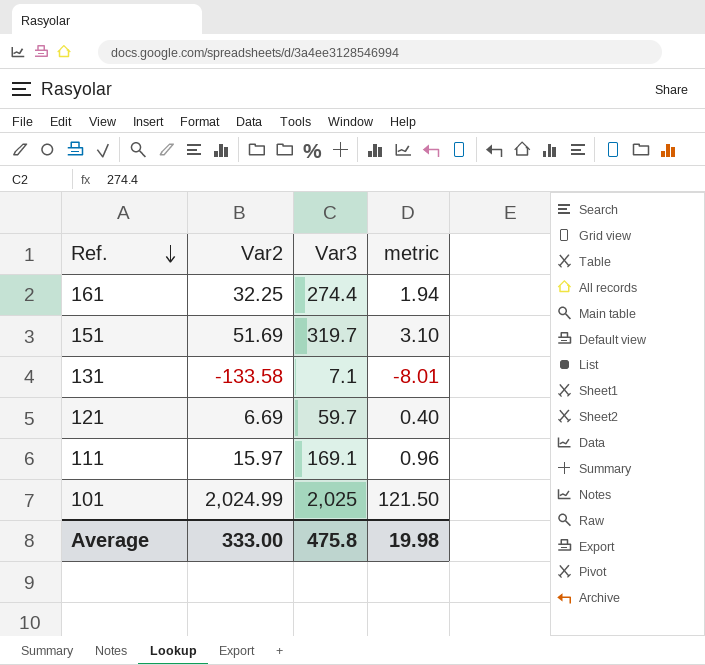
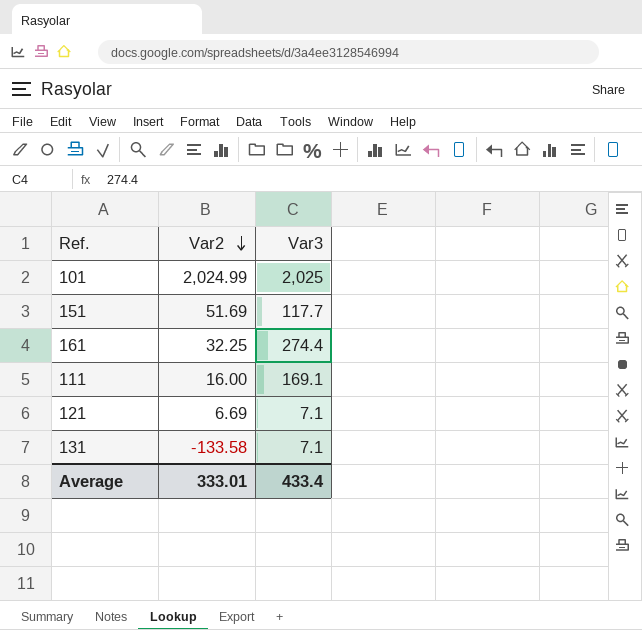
row order: Ref. descending -> Var2 descending
column metric | formula: [Var2] * 0.06 -> none
151 | Var3: 319.7 -> 117.7
111 | Var2: 15.97 -> 16.00
121 | Var3: 59.7 -> 7.1
Average | Var2: 333.00 -> 333.01
Average | Var3: 475.8 -> 433.4

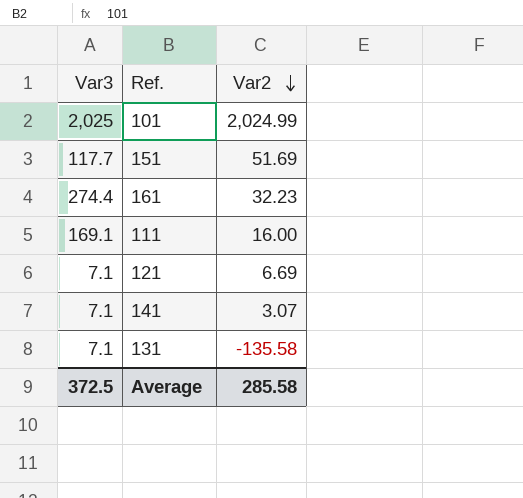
column Var3 | position: 3 -> 1
161 | Var2: 32.25 -> 32.23
row 141: none -> 7.1 | 3.07
131 | Var2: -133.58 -> -135.58
Average | Var3: 433.4 -> 372.5
Average | Var2: 333.01 -> 285.58

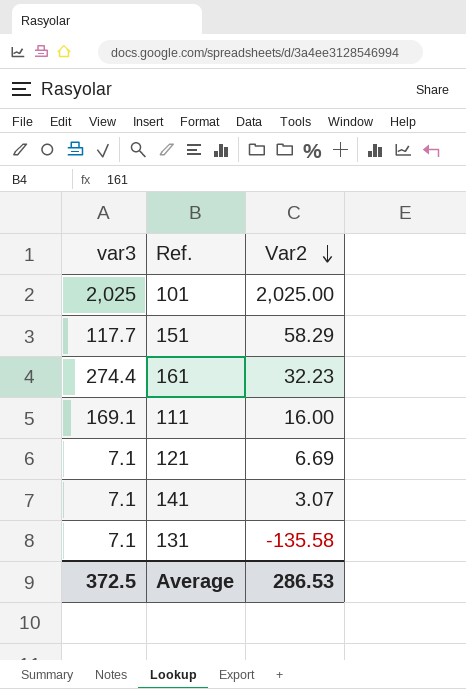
column name: Var3 -> var3
101 | Var2: 2,024.99 -> 2,025.00
151 | Var2: 51.69 -> 58.29
Average | Var2: 285.58 -> 286.53

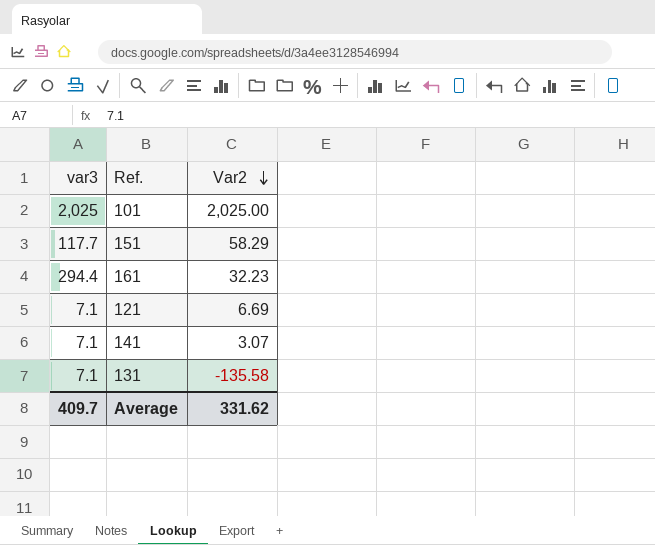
row 111: 169.1 | 16.00 -> none
161 | var3: 274.4 -> 294.4
Average | var3: 372.5 -> 409.7
Average | Var2: 286.53 -> 331.62

